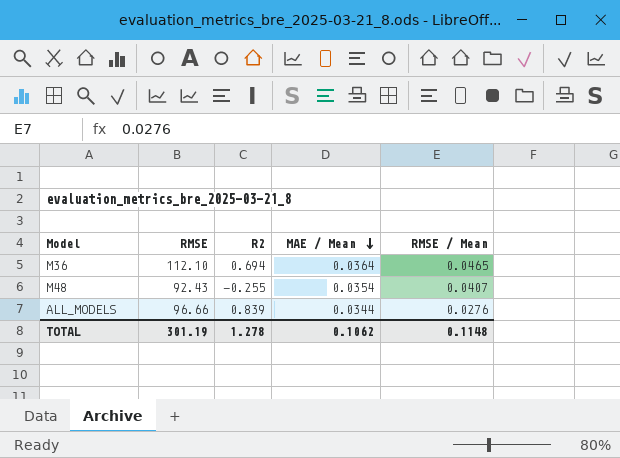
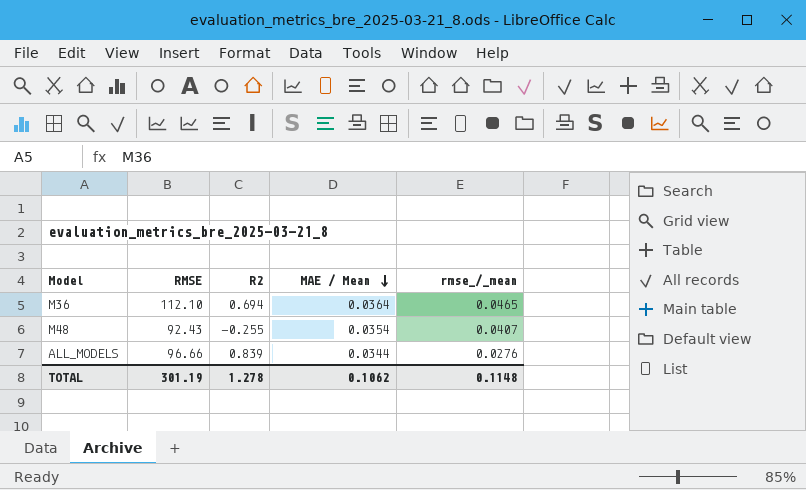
column name: RMSE / Mean -> rmse_/_mean

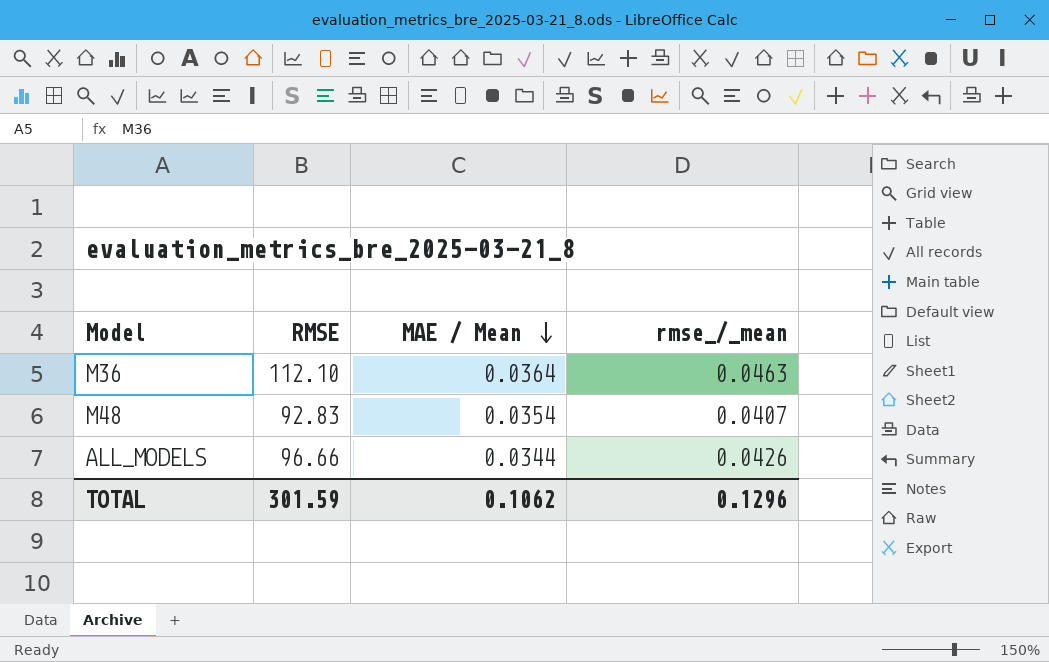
column R2 | position: 3 -> none
M36 | rmse_/_mean: 0.0465 -> 0.0463
M48 | RMSE: 92.43 -> 92.83
ALL_MODELS | rmse_/_mean: 0.0276 -> 0.0426
TOTAL | RMSE: 301.19 -> 301.59
TOTAL | rmse_/_mean: 0.1148 -> 0.1296

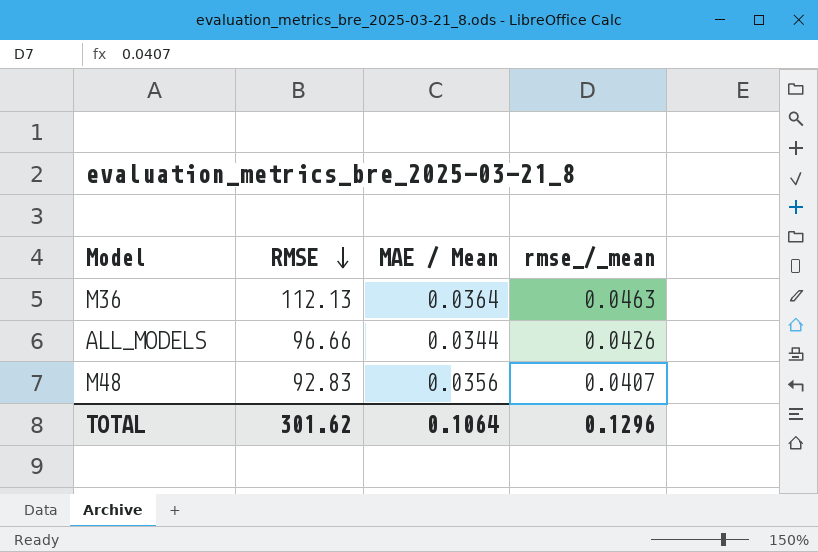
row order: MAE / Mean descending -> RMSE descending
M36 | RMSE: 112.10 -> 112.13
M48 | MAE / Mean: 0.0354 -> 0.0356
TOTAL | RMSE: 301.59 -> 301.62
TOTAL | MAE / Mean: 0.1062 -> 0.1064

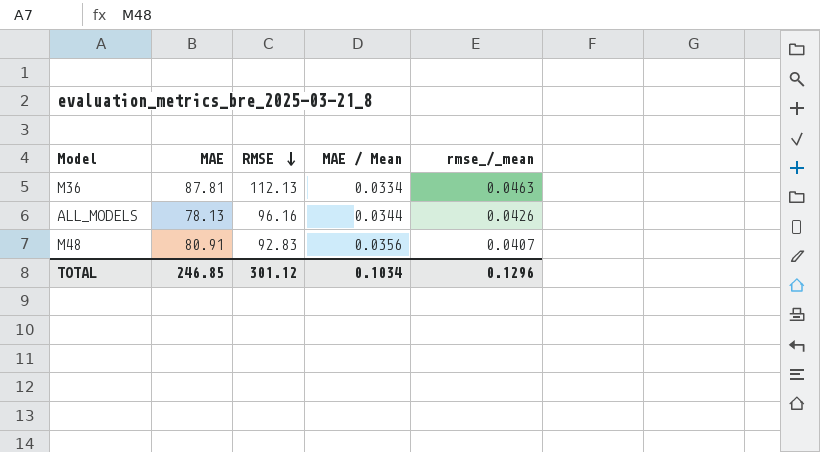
column MAE | position: none -> 2
M36 | MAE / Mean: 0.0364 -> 0.0334
ALL_MODELS | RMSE: 96.66 -> 96.16
TOTAL | RMSE: 301.62 -> 301.12
TOTAL | MAE / Mean: 0.1064 -> 0.1034

